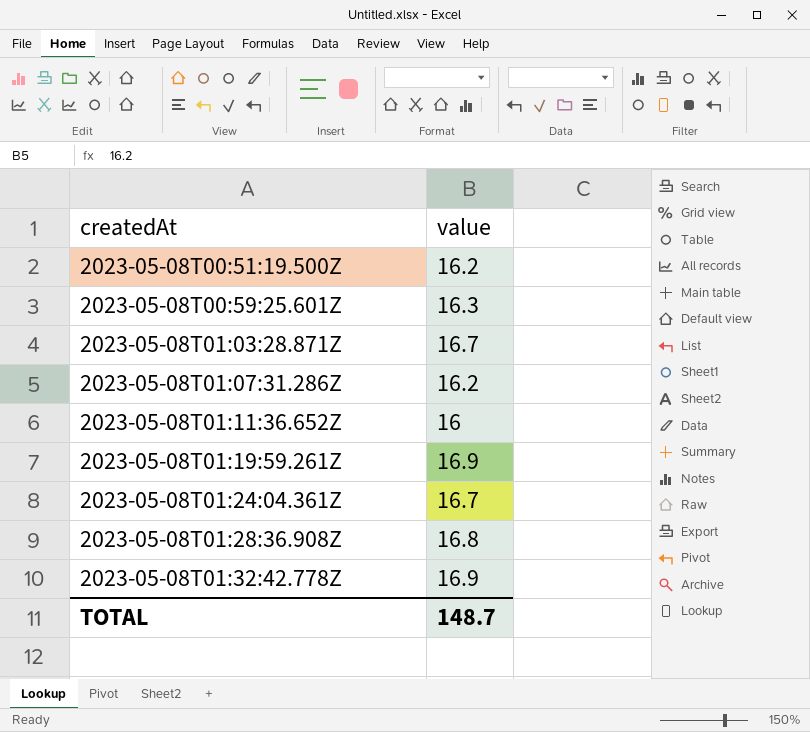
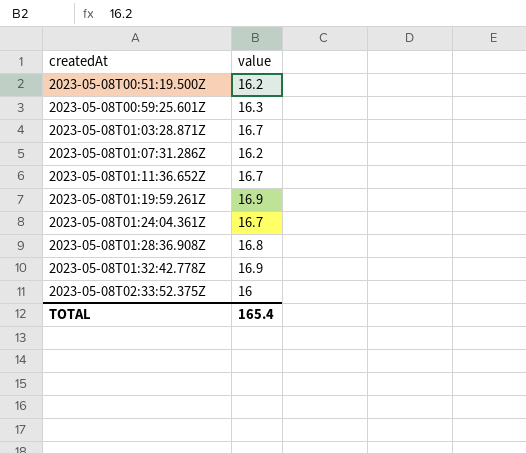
2023-05-08T01:11:36.652Z | value: 16 -> 16.7
row 2023-05-08T02:33:52.375Z: none -> 16
TOTAL | value: 148.7 -> 165.4

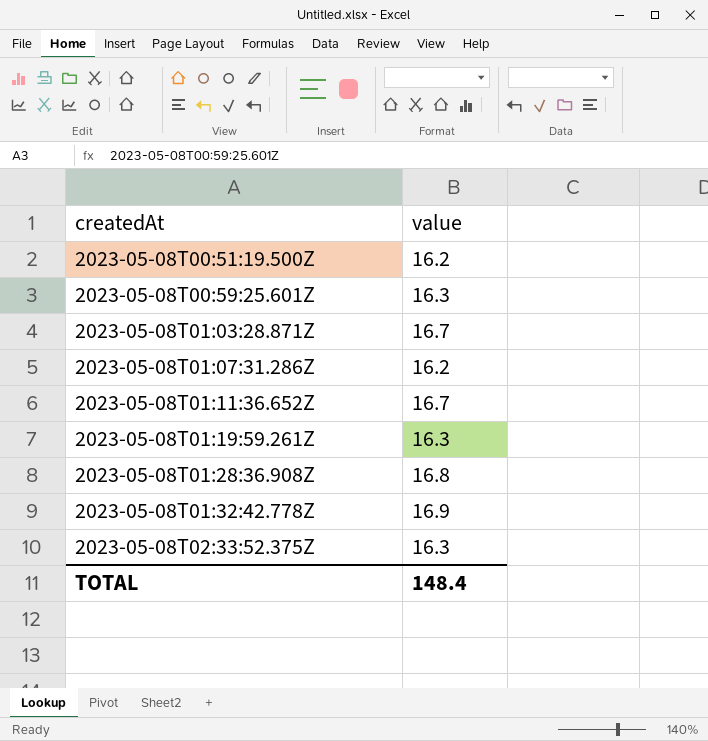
row 2023-05-08T01:24:04.361Z: 16.7 -> none
2023-05-08T01:19:59.261Z | value: 16.9 -> 16.3
2023-05-08T02:33:52.375Z | value: 16 -> 16.3
TOTAL | value: 165.4 -> 148.4

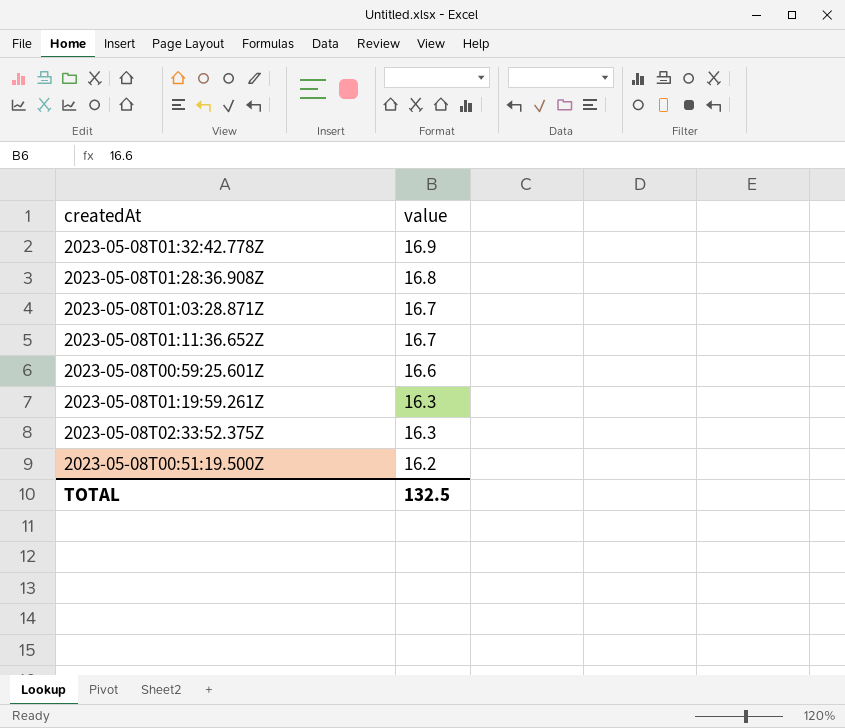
row order: createdAt ascending -> value descending
row 2023-05-08T01:07:31.286Z: 16.2 -> none
2023-05-08T00:59:25.601Z | value: 16.3 -> 16.6
TOTAL | value: 148.4 -> 132.5

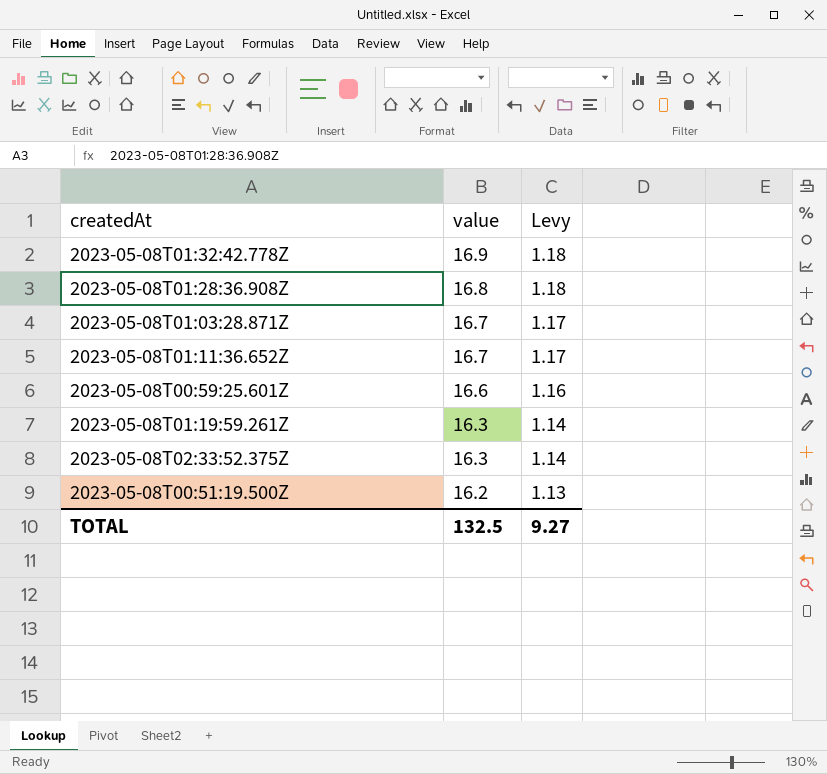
column Levy | formula: none -> [value] * 0.07

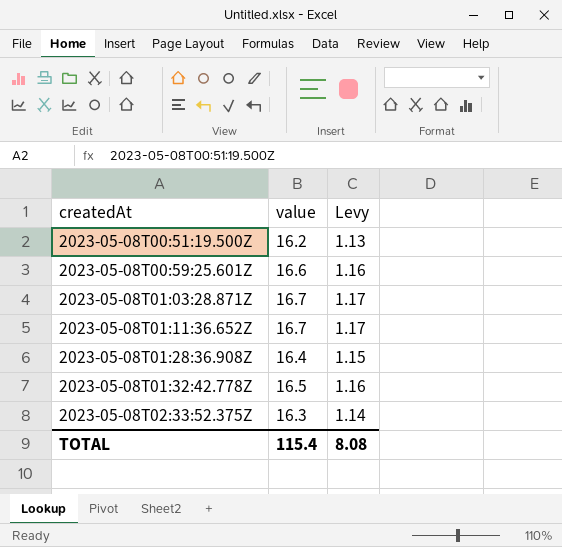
row order: value descending -> createdAt ascending
row 2023-05-08T01:19:59.261Z: 16.3 | 1.14 -> none
2023-05-08T01:28:36.908Z | value: 16.8 -> 16.4
2023-05-08T01:28:36.908Z | Levy: 1.18 -> 1.15
2023-05-08T01:32:42.778Z | value: 16.9 -> 16.5
2023-05-08T01:32:42.778Z | Levy: 1.18 -> 1.16
TOTAL | value: 132.5 -> 115.4
TOTAL | Levy: 9.27 -> 8.08

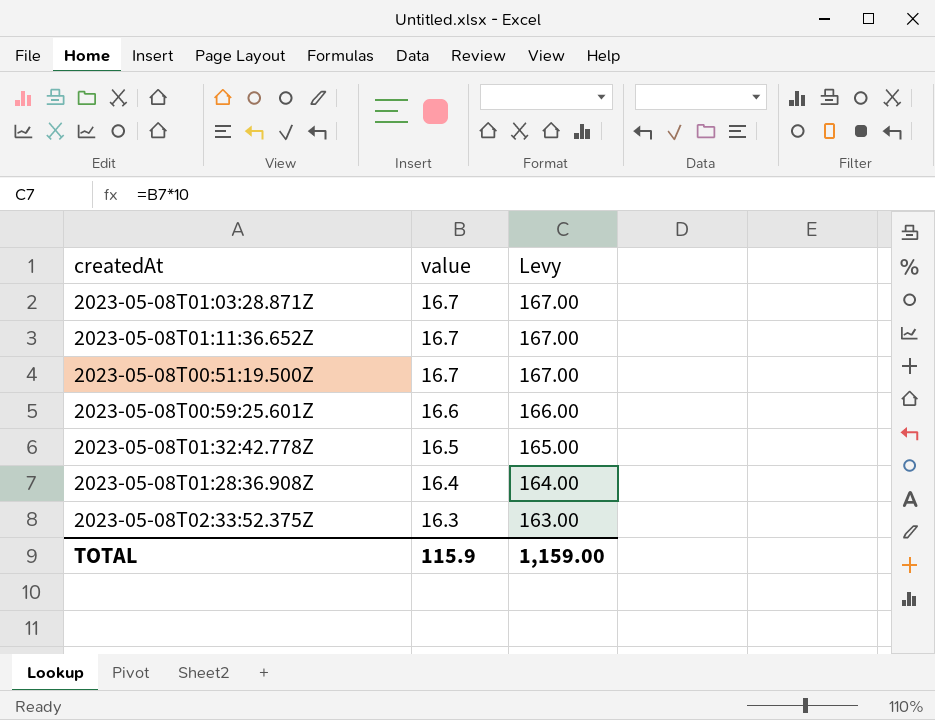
row order: createdAt ascending -> value descending
column Levy | formula: [value] * 0.07 -> [value] * 10
2023-05-08T00:51:19.500Z | value: 16.2 -> 16.7
TOTAL | value: 115.4 -> 115.9
TOTAL | Levy: 8.08 -> 1,159.00

